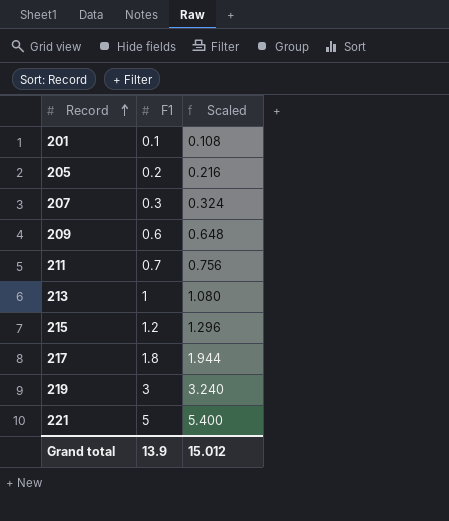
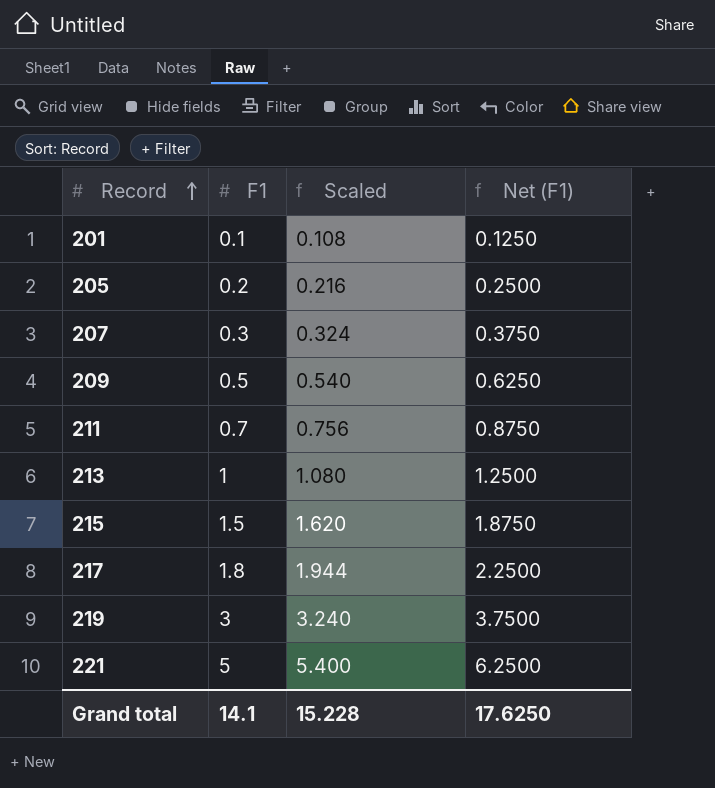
column Net (F1) | formula: none -> [F1] * 1.25
209 | F1: 0.6 -> 0.5
209 | Scaled: 0.648 -> 0.540
215 | F1: 1.2 -> 1.5
215 | Scaled: 1.296 -> 1.620
Grand total | F1: 13.9 -> 14.1
Grand total | Scaled: 15.012 -> 15.228

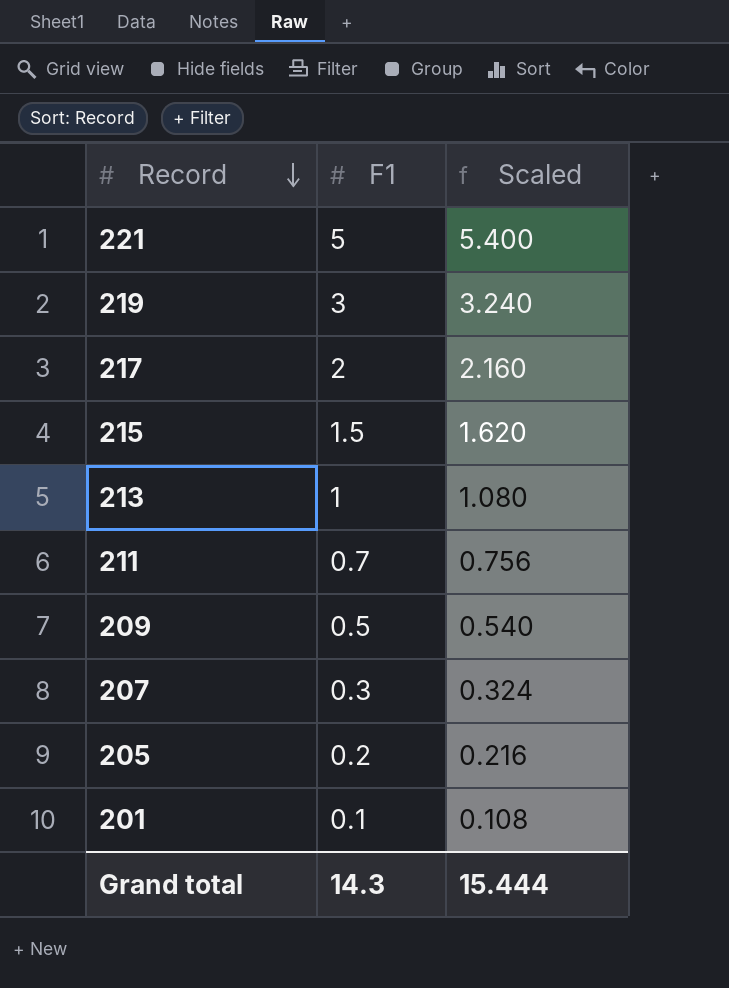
row order: Record ascending -> Record descending
column Net (F1) | formula: [F1] * 1.25 -> none
217 | F1: 1.8 -> 2
217 | Scaled: 1.944 -> 2.160
Grand total | F1: 14.1 -> 14.3
Grand total | Scaled: 15.228 -> 15.444

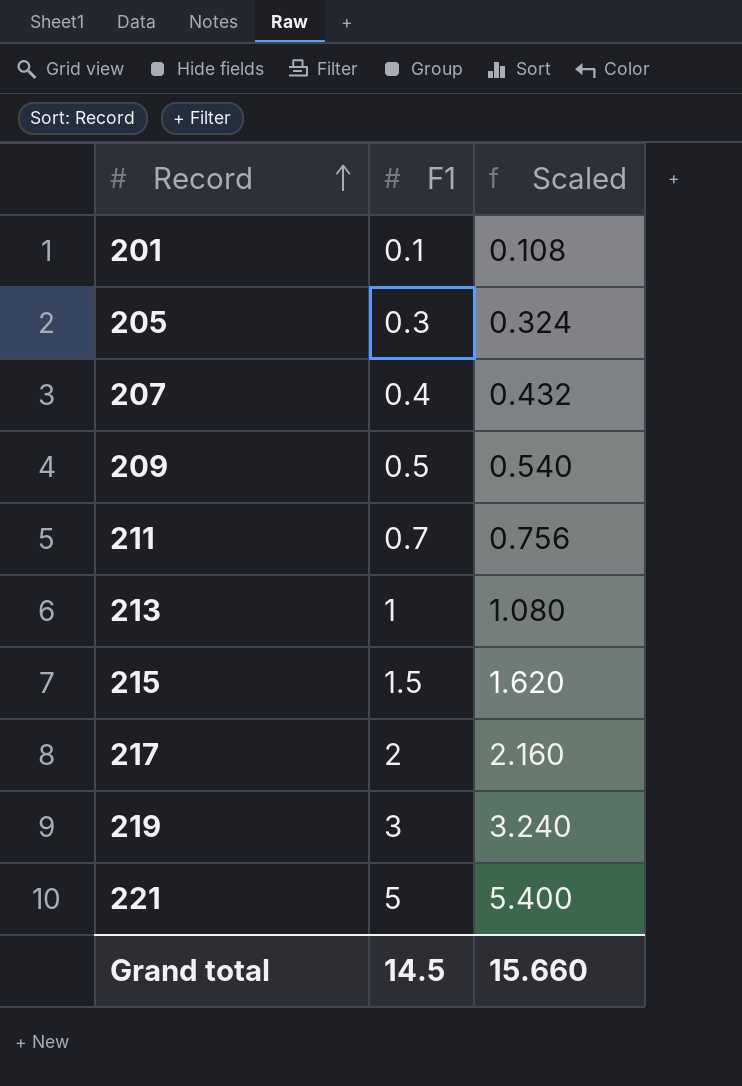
row order: Record descending -> Record ascending
205 | F1: 0.2 -> 0.3
205 | Scaled: 0.216 -> 0.324
207 | F1: 0.3 -> 0.4
207 | Scaled: 0.324 -> 0.432
Grand total | F1: 14.3 -> 14.5
Grand total | Scaled: 15.444 -> 15.660

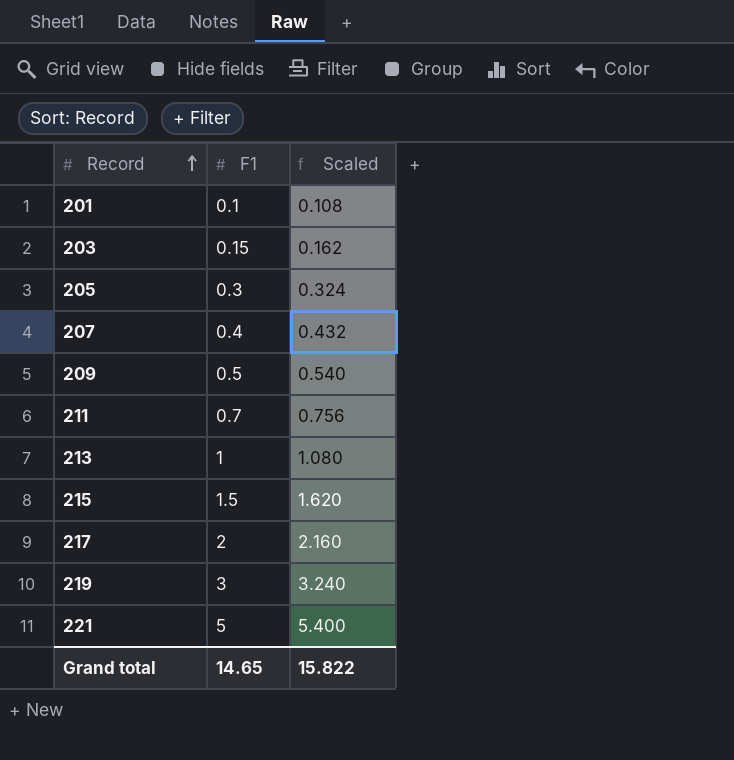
row 203: none -> 0.15 | 0.162
Grand total | F1: 14.5 -> 14.65
Grand total | Scaled: 15.660 -> 15.822

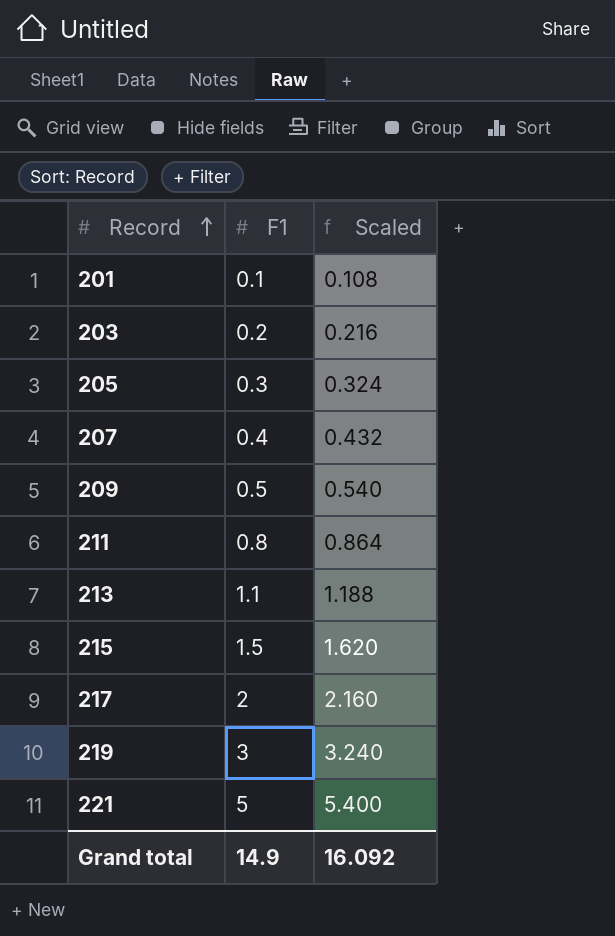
203 | F1: 0.15 -> 0.2
203 | Scaled: 0.162 -> 0.216
211 | F1: 0.7 -> 0.8
211 | Scaled: 0.756 -> 0.864
213 | F1: 1 -> 1.1
213 | Scaled: 1.080 -> 1.188
Grand total | F1: 14.65 -> 14.9
Grand total | Scaled: 15.822 -> 16.092

